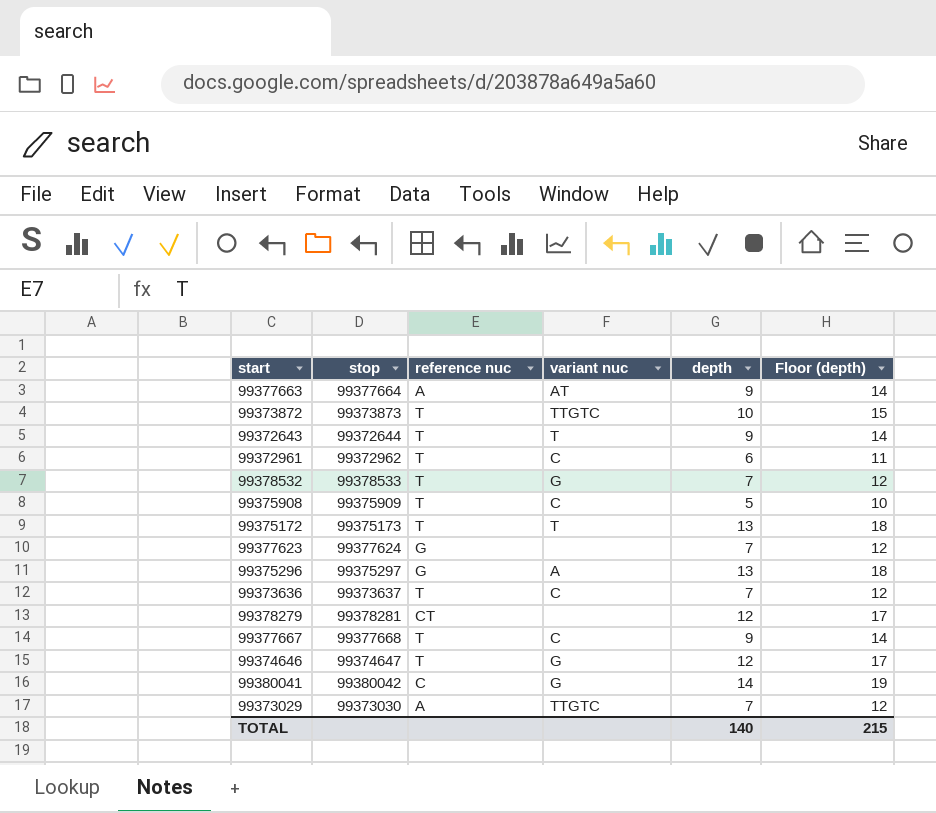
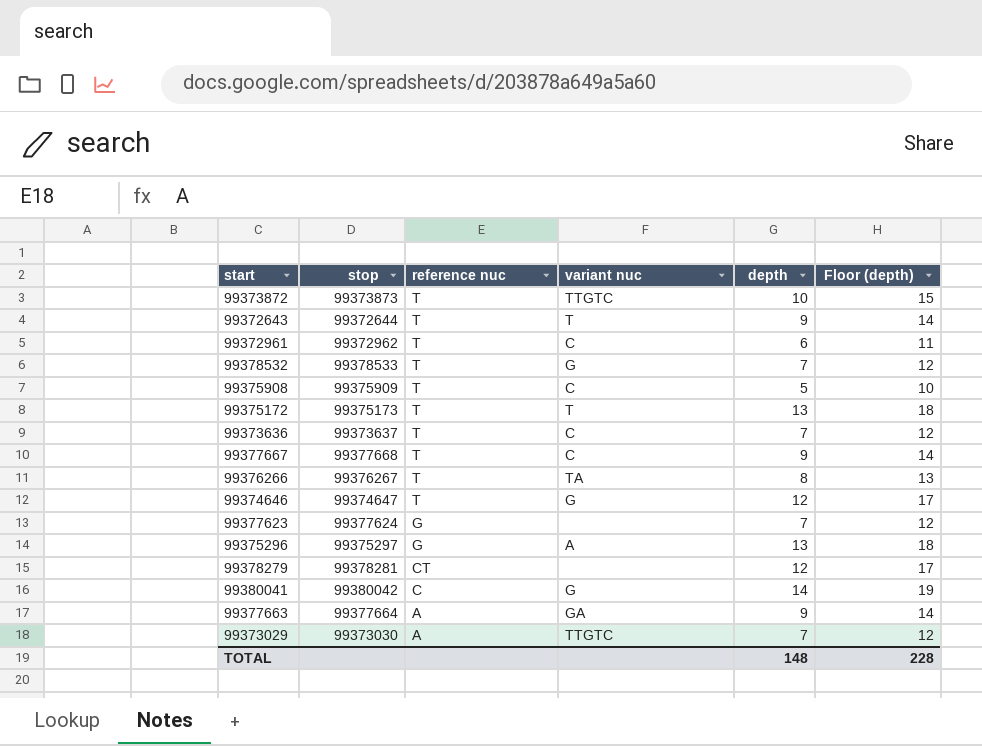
row order: none -> reference nuc descending
row 99376266: none -> 99376267 | T | TA | 8 | 13
99377663 | variant nuc: AT -> GA
TOTAL | depth: 140 -> 148
TOTAL | Floor (depth): 215 -> 228

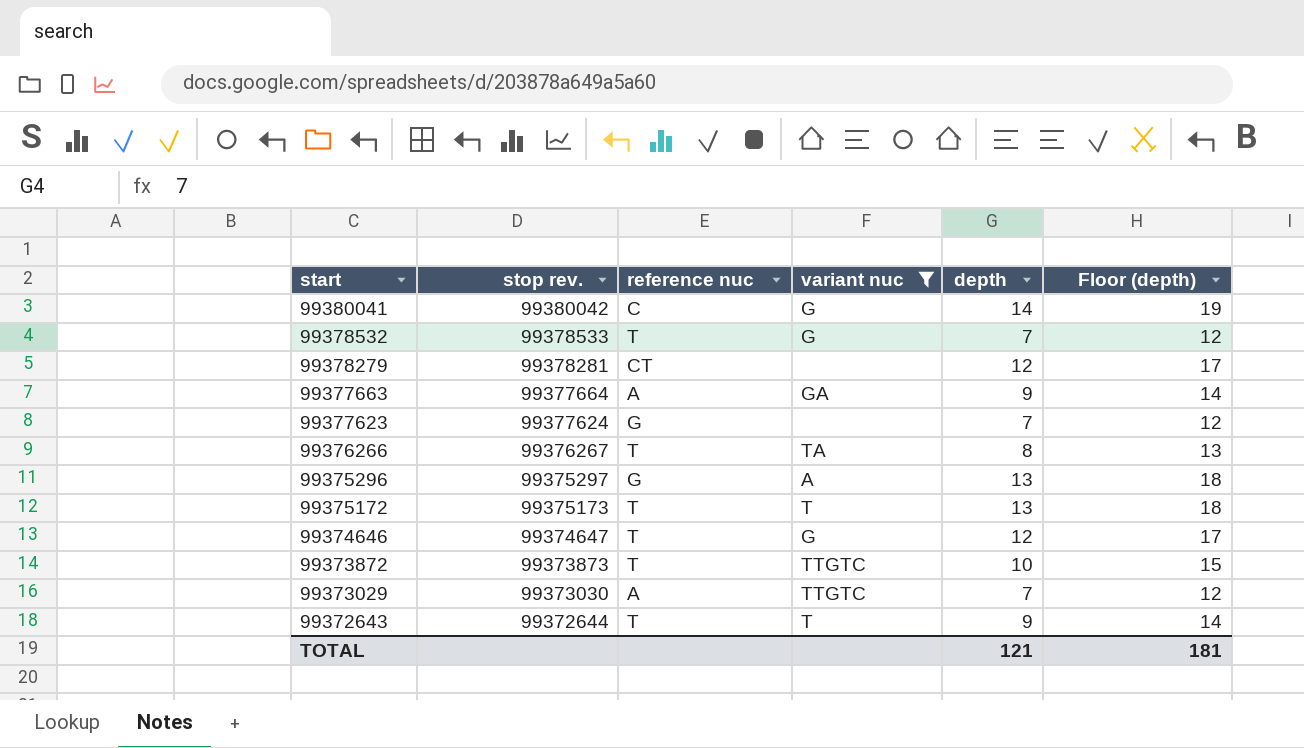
filter: none -> variant nuc != C
row order: reference nuc descending -> start descending
column name: stop -> stop rev.
TOTAL | depth: 148 -> 121
TOTAL | Floor (depth): 228 -> 181

